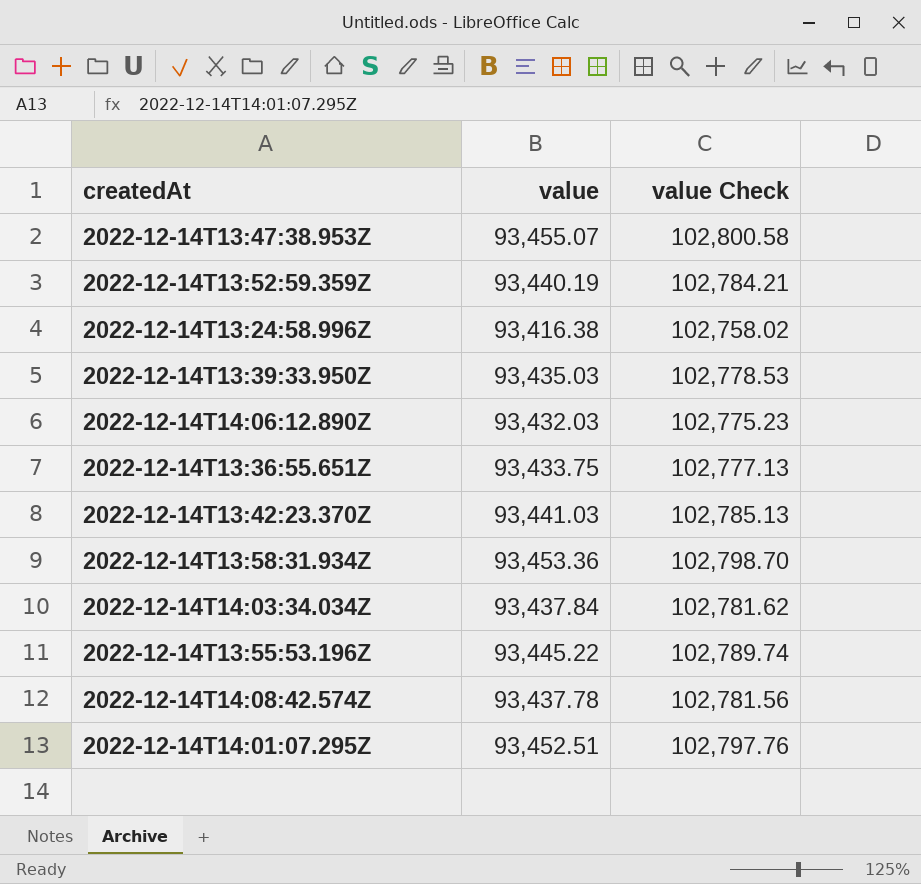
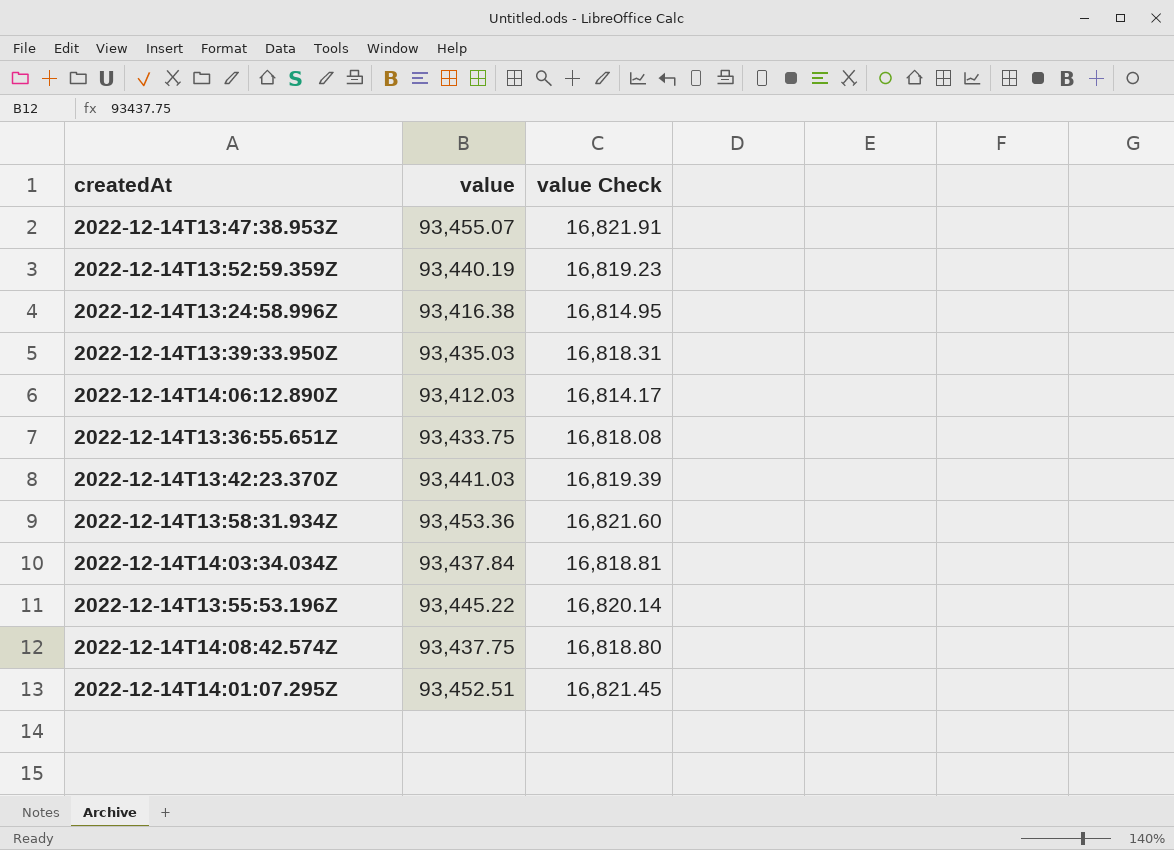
column value Check | formula: [value] * 1.1 -> [value] * 0.18
2022-12-14T14:06:12.890Z | value: 93,432.03 -> 93,412.03
2022-12-14T14:08:42.574Z | value: 93,437.78 -> 93,437.75

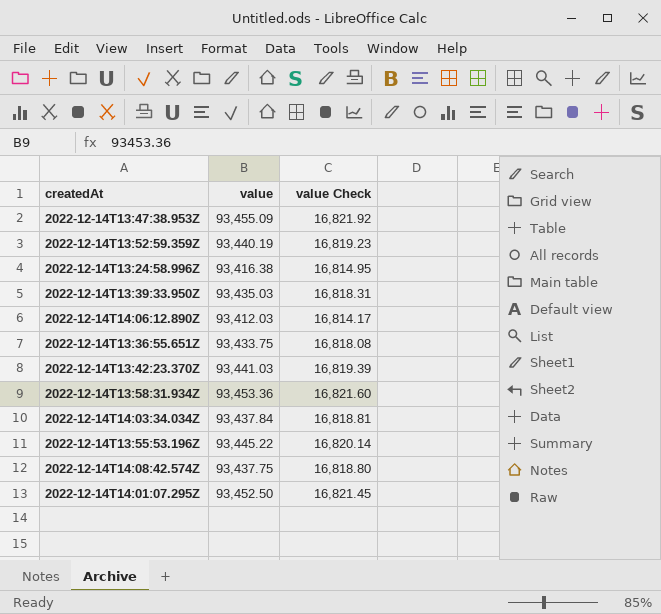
2022-12-14T13:47:38.953Z | value: 93,455.07 -> 93,455.09
2022-12-14T13:47:38.953Z | value Check: 16,821.91 -> 16,821.92
2022-12-14T14:01:07.295Z | value: 93,452.51 -> 93,452.50

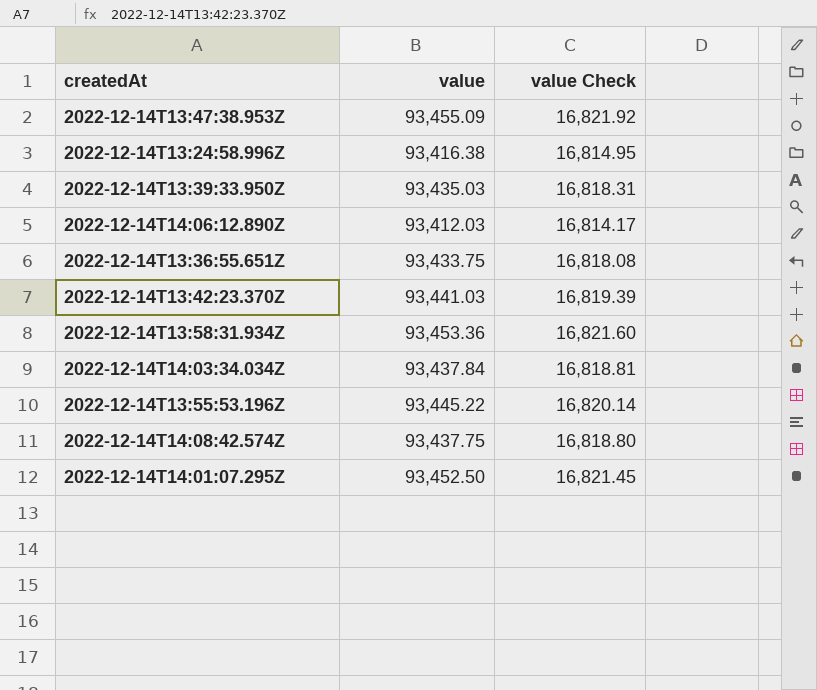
row 2022-12-14T13:52:59.359Z: 93,440.19 | 16,819.23 -> none

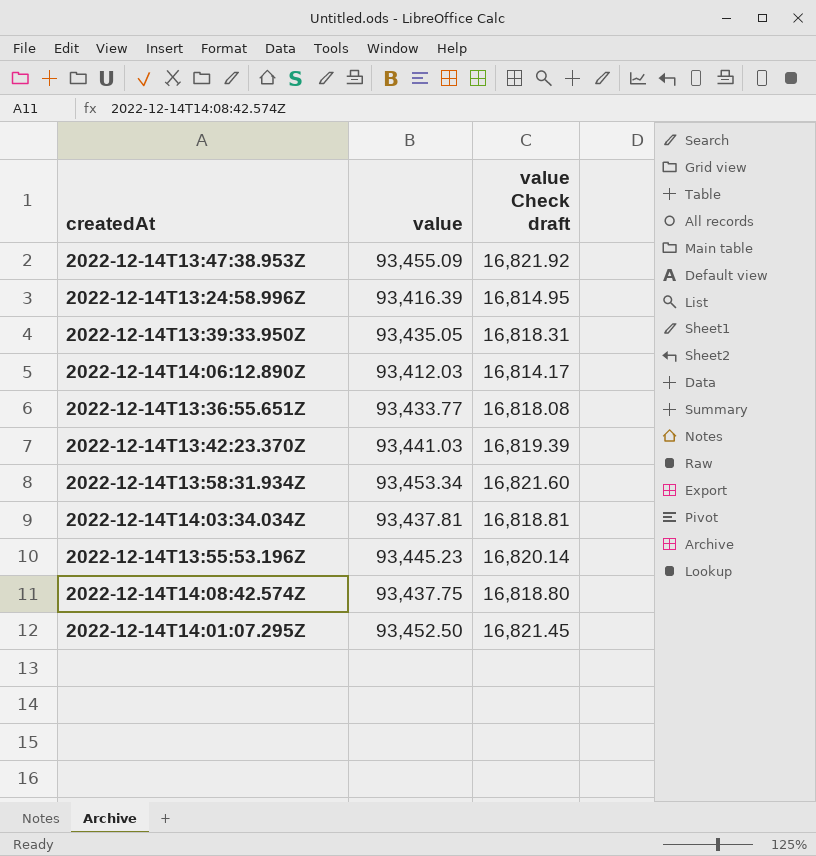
column name: value Check -> value Check draft
2022-12-14T13:24:58.996Z | value: 93,416.38 -> 93,416.39
2022-12-14T13:39:33.950Z | value: 93,435.03 -> 93,435.05
2022-12-14T13:36:55.651Z | value: 93,433.75 -> 93,433.77
2022-12-14T13:58:31.934Z | value: 93,453.36 -> 93,453.34
2022-12-14T14:03:34.034Z | value: 93,437.84 -> 93,437.81
2022-12-14T13:55:53.196Z | value: 93,445.22 -> 93,445.23

